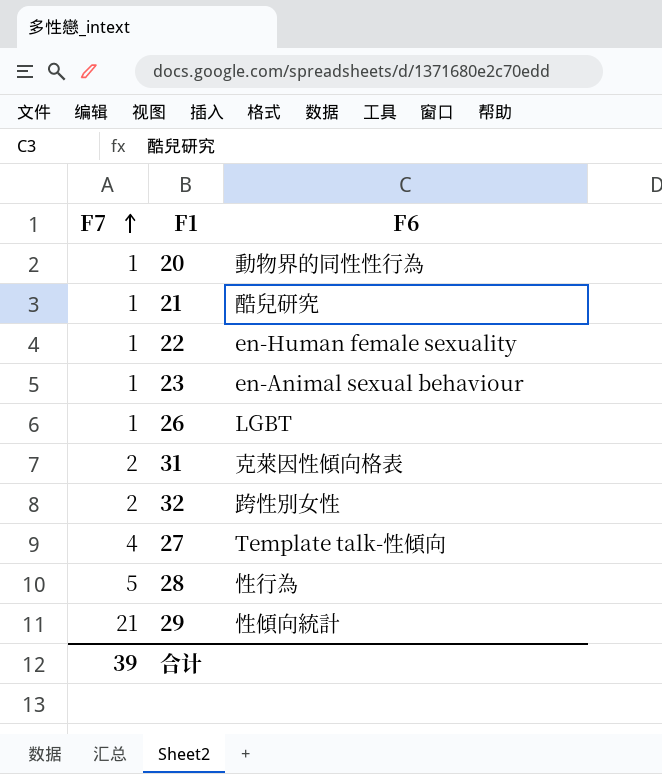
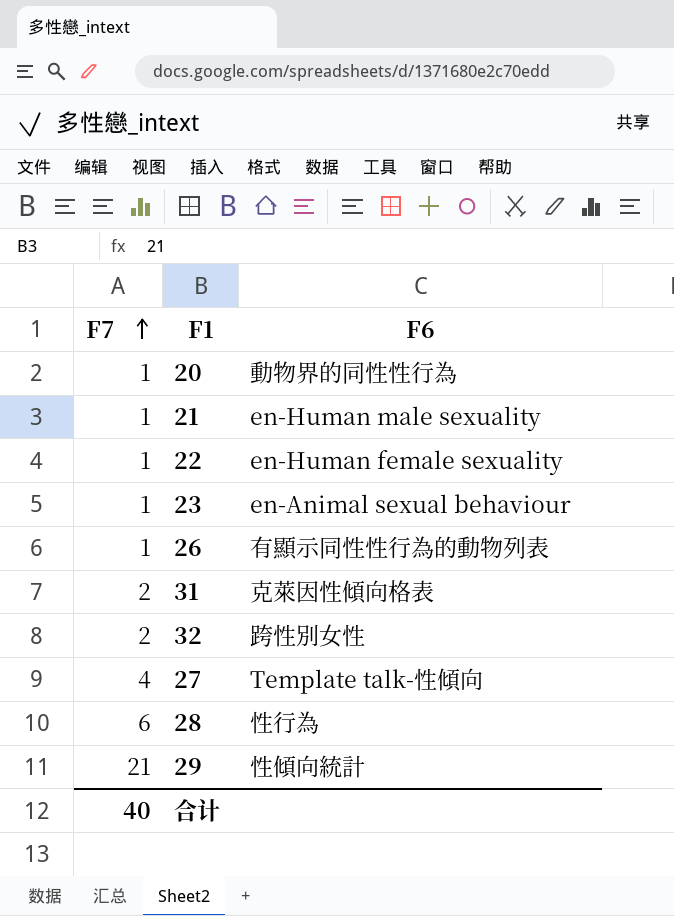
21 | F6: 酷兒研究 -> en-Human male sexuality
26 | F6: LGBT -> 有顯示同性性行為的動物列表
28 | F7: 5 -> 6
合计 | F7: 39 -> 40

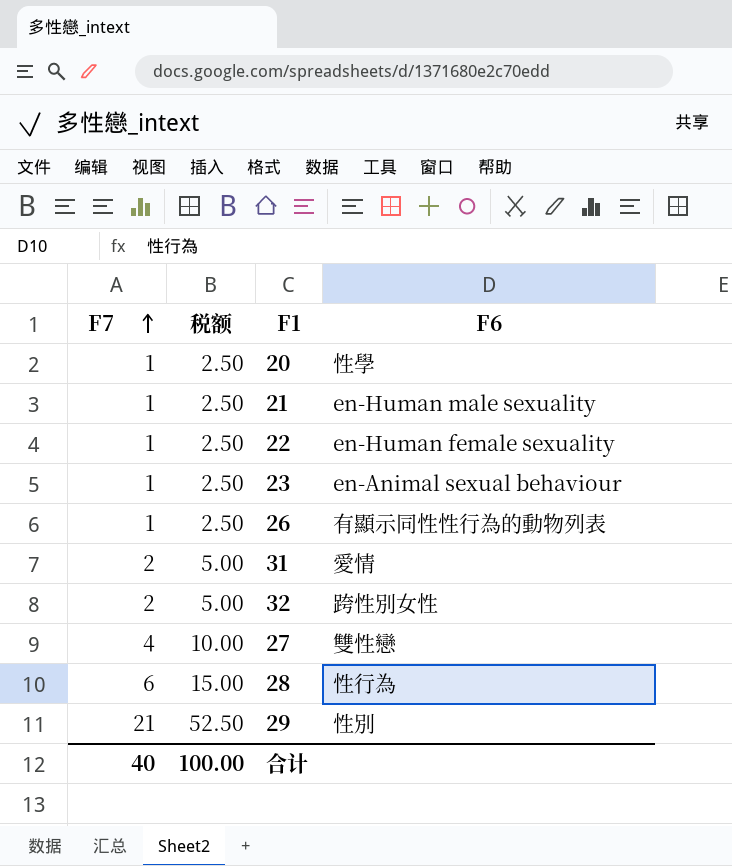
column 税额 | formula: none -> [F7] * 2.5
20 | F6: 動物界的同性性行為 -> 性學
31 | F6: 克萊因性傾向格表 -> 愛情
27 | F6: Template talk-性傾向 -> 雙性戀
29 | F6: 性傾向統計 -> 性別

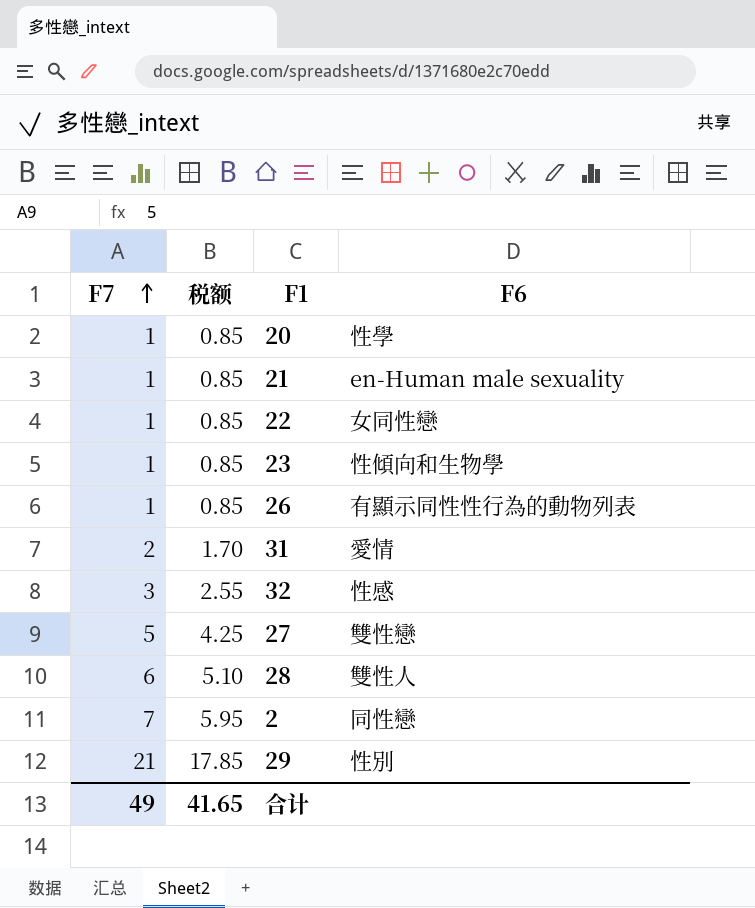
column 税额 | formula: [F7] * 2.5 -> [F7] * 0.85
22 | F6: en-Human female sexuality -> 女同性戀
23 | F6: en-Animal sexual behaviour -> 性傾向和生物學
32 | F7: 2 -> 3
32 | F6: 跨性別女性 -> 性感
27 | F7: 4 -> 5
28 | F6: 性行為 -> 雙性人
row 2: none -> 7 | 5.95 | 同性戀
合计 | F7: 40 -> 49
合计 | 税额: 100.00 -> 41.65

